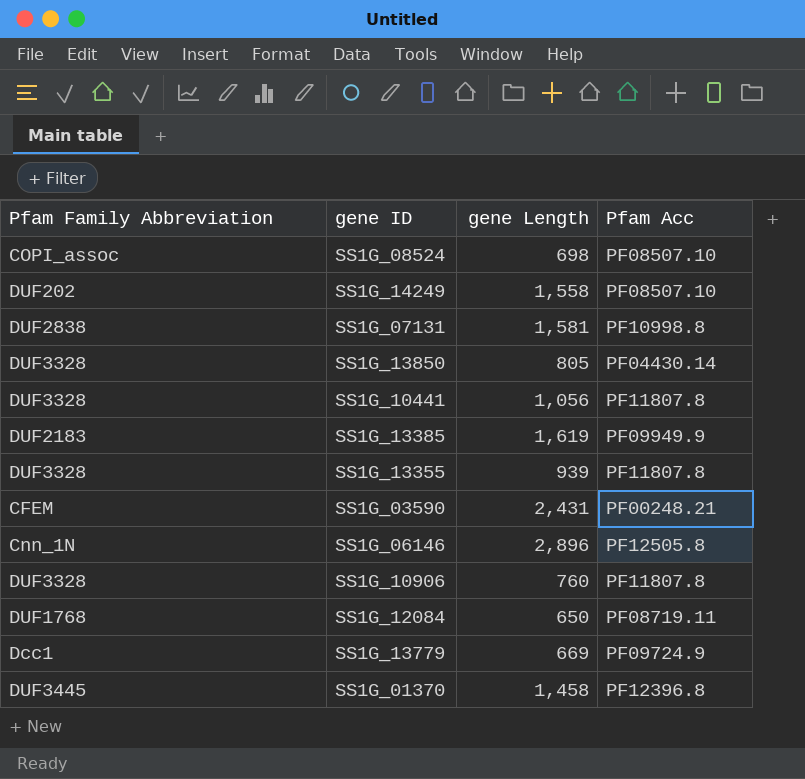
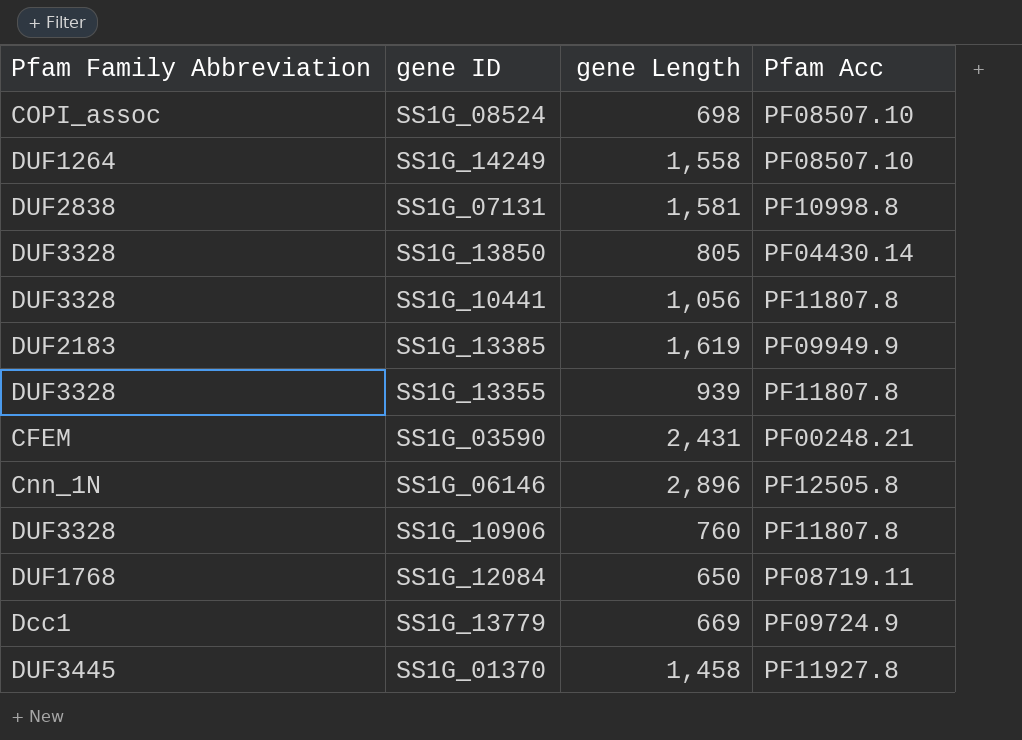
SS1G_14249 | Pfam Family Abbreviation: DUF202 -> DUF1264
SS1G_01370 | Pfam Acc: PF12396.8 -> PF11927.8

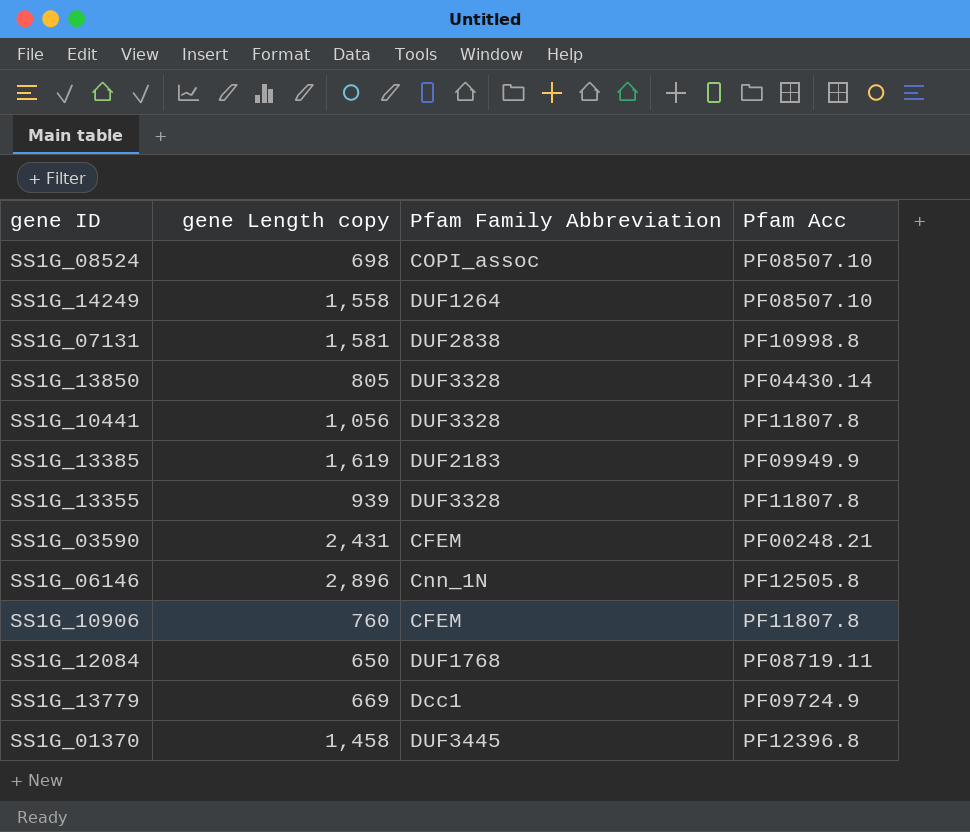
column name: gene Length -> gene Length copy
column Pfam Family Abbreviation | position: 1 -> 3
SS1G_10906 | Pfam Family Abbreviation: DUF3328 -> CFEM
SS1G_01370 | Pfam Acc: PF11927.8 -> PF12396.8

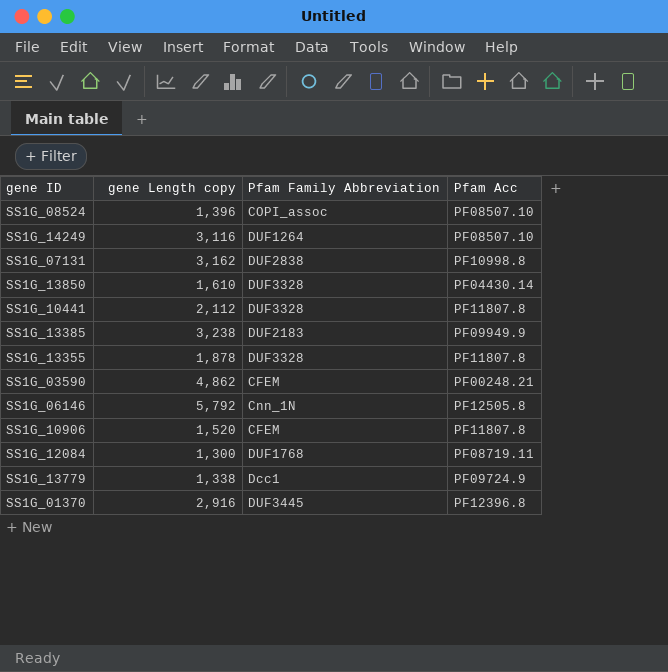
SS1G_08524 | gene Length copy: 698 -> 1,396
SS1G_14249 | gene Length copy: 1,558 -> 3,116
SS1G_07131 | gene Length copy: 1,581 -> 3,162
SS1G_13850 | gene Length copy: 805 -> 1,610
SS1G_10441 | gene Length copy: 1,056 -> 2,112
SS1G_13385 | gene Length copy: 1,619 -> 3,238
SS1G_13355 | gene Length copy: 939 -> 1,878
SS1G_03590 | gene Length copy: 2,431 -> 4,862
SS1G_06146 | gene Length copy: 2,896 -> 5,792
SS1G_10906 | gene Length copy: 760 -> 1,520
SS1G_12084 | gene Length copy: 650 -> 1,300
SS1G_13779 | gene Length copy: 669 -> 1,338
SS1G_01370 | gene Length copy: 1,458 -> 2,916

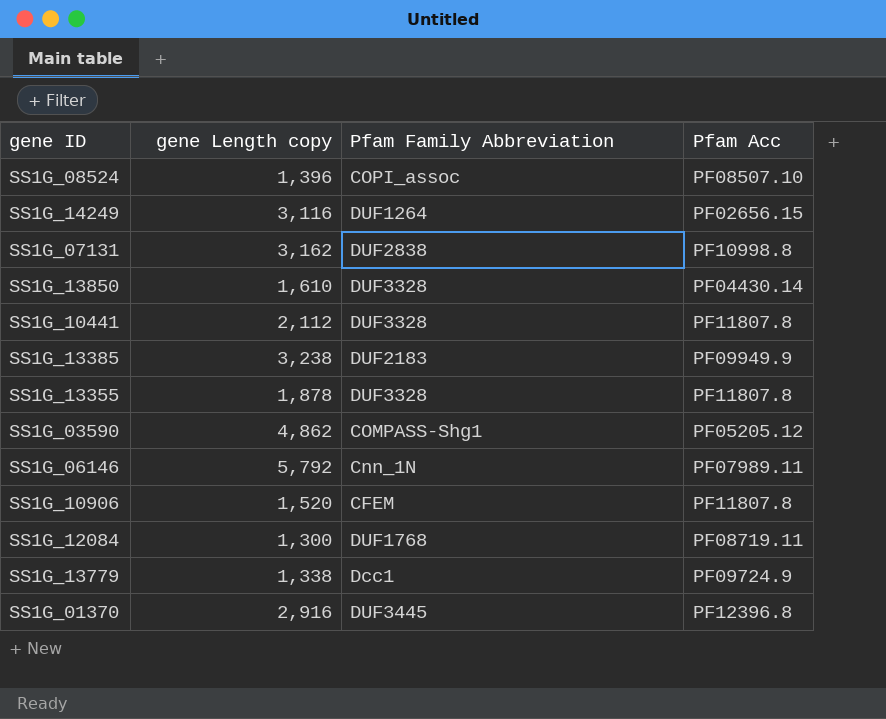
SS1G_14249 | Pfam Acc: PF08507.10 -> PF02656.15
SS1G_03590 | Pfam Family Abbreviation: CFEM -> COMPASS-Shg1
SS1G_03590 | Pfam Acc: PF00248.21 -> PF05205.12
SS1G_06146 | Pfam Acc: PF12505.8 -> PF07989.11

